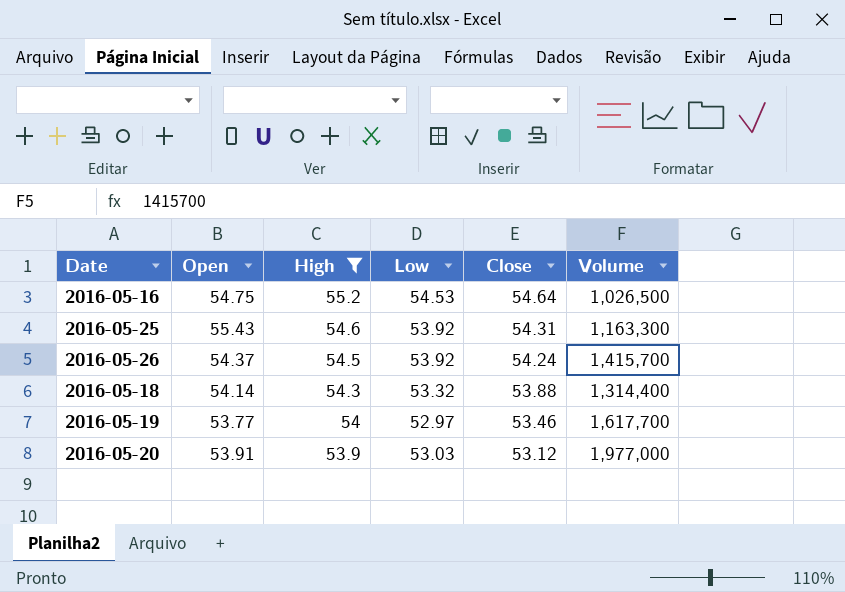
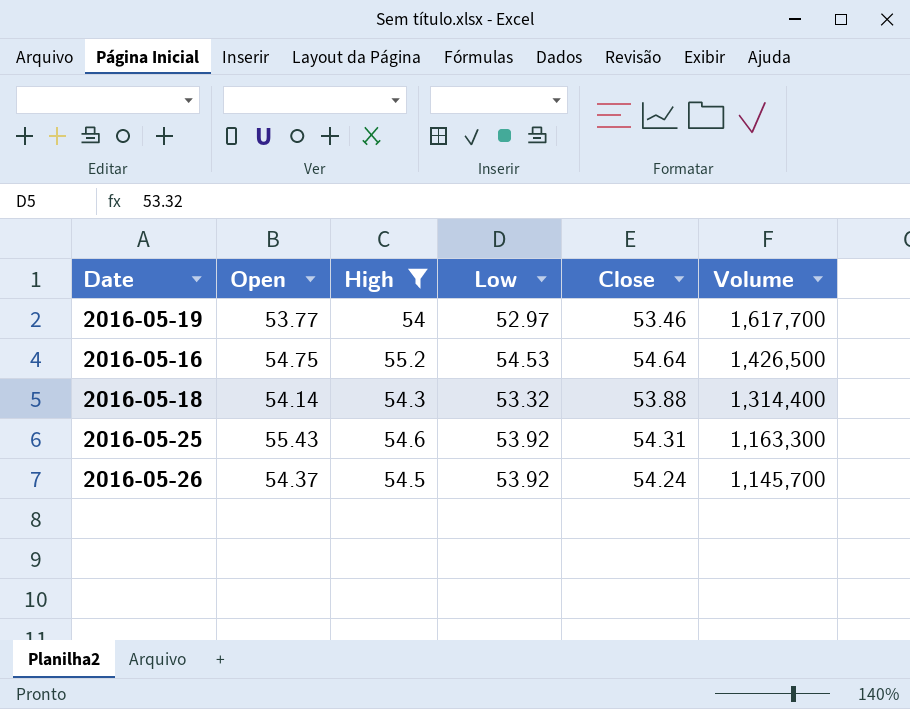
row order: High descending -> Volume descending
row 2016-05-20: 53.91 | 53.9 | 53.03 | 53.12 | 1,977,000 -> none
2016-05-16 | Volume: 1,026,500 -> 1,426,500
2016-05-26 | Volume: 1,415,700 -> 1,145,700

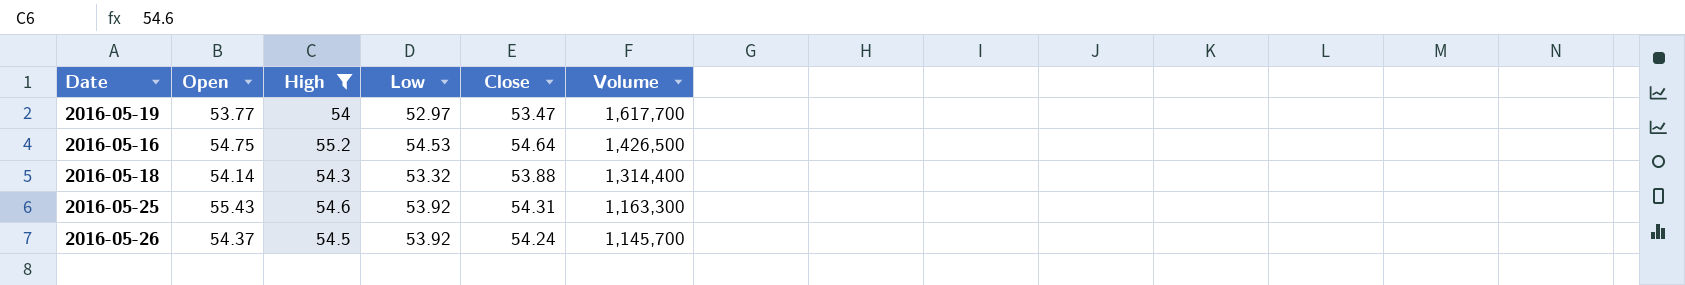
2016-05-19 | Close: 53.46 -> 53.47

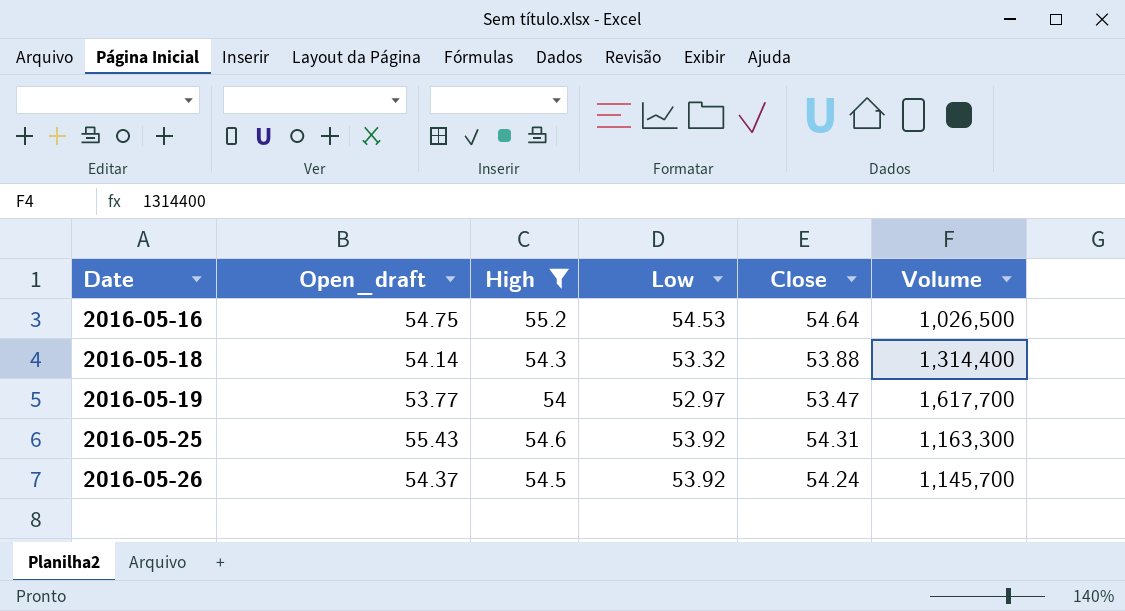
row order: Volume descending -> Date ascending
column name: Open -> Open_draft
2016-05-16 | Volume: 1,426,500 -> 1,026,500

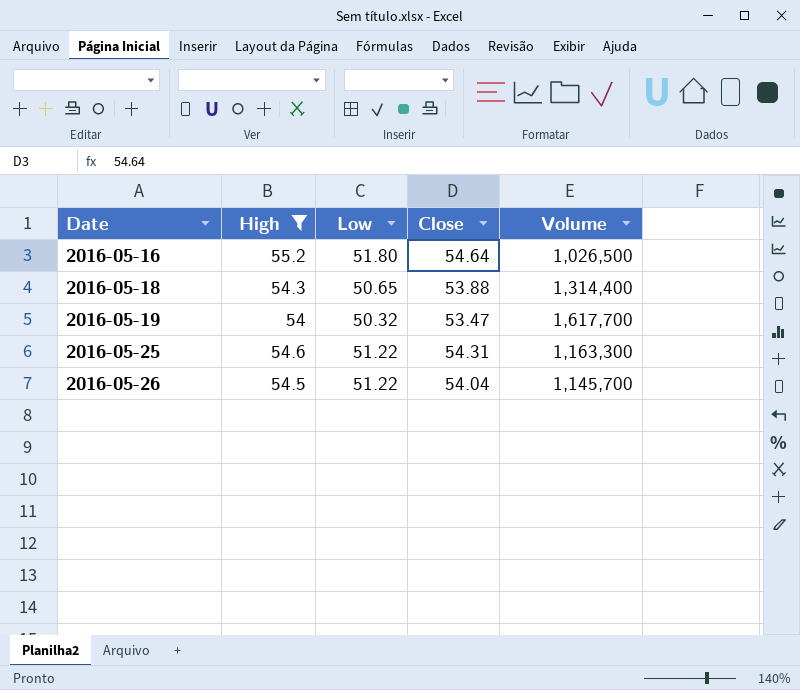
column Open_draft | position: 2 -> none
2016-05-16 | Low: 54.53 -> 51.80
2016-05-18 | Low: 53.32 -> 50.65
2016-05-19 | Low: 52.97 -> 50.32
2016-05-25 | Low: 53.92 -> 51.22
2016-05-26 | Low: 53.92 -> 51.22
2016-05-26 | Close: 54.24 -> 54.04

